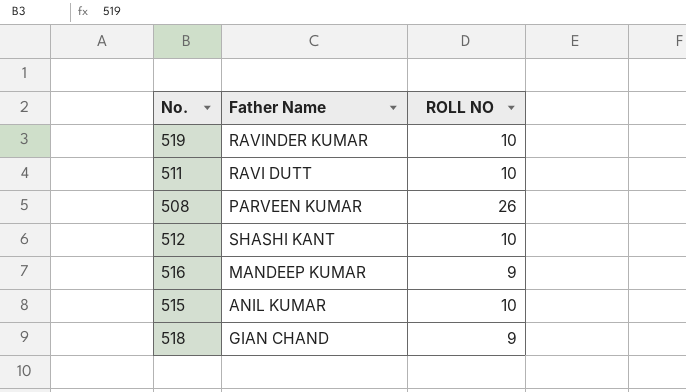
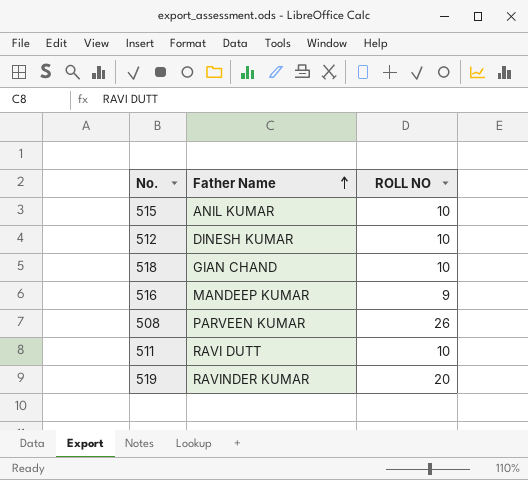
row order: none -> Father Name ascending
512 | Father Name: SHASHI KANT -> DINESH KUMAR
518 | ROLL NO: 9 -> 10
519 | ROLL NO: 10 -> 20

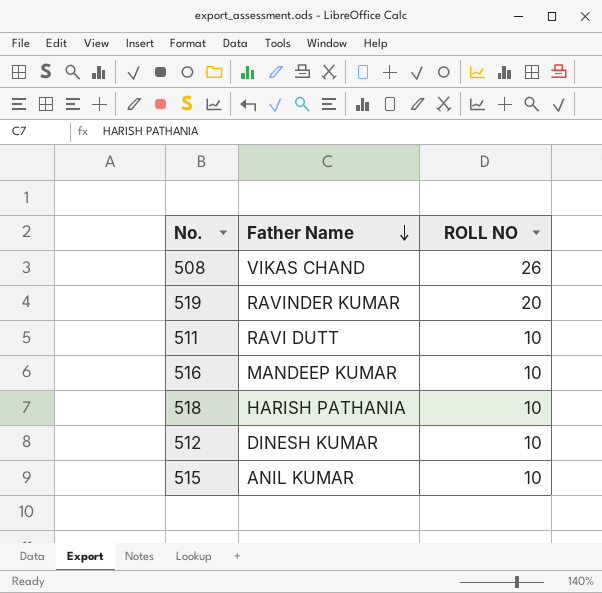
row order: Father Name ascending -> Father Name descending
508 | Father Name: PARVEEN KUMAR -> VIKAS CHAND
516 | ROLL NO: 9 -> 10
518 | Father Name: GIAN CHAND -> HARISH PATHANIA

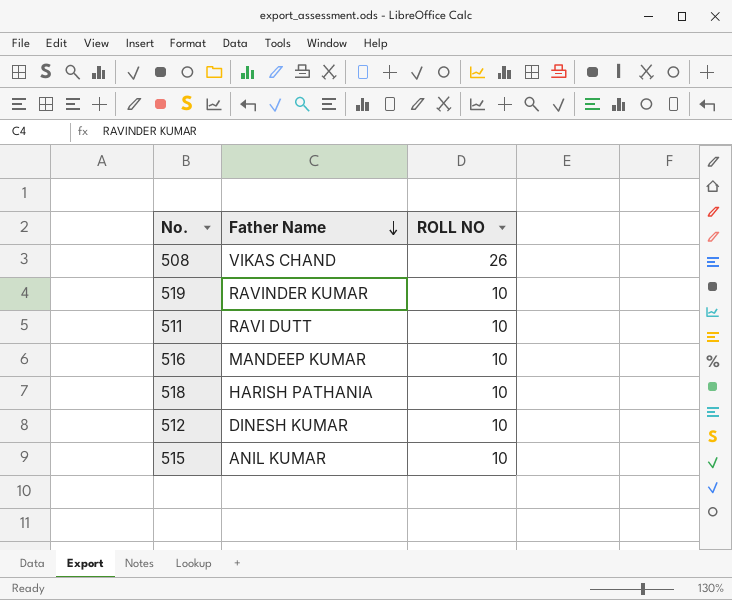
519 | ROLL NO: 20 -> 10

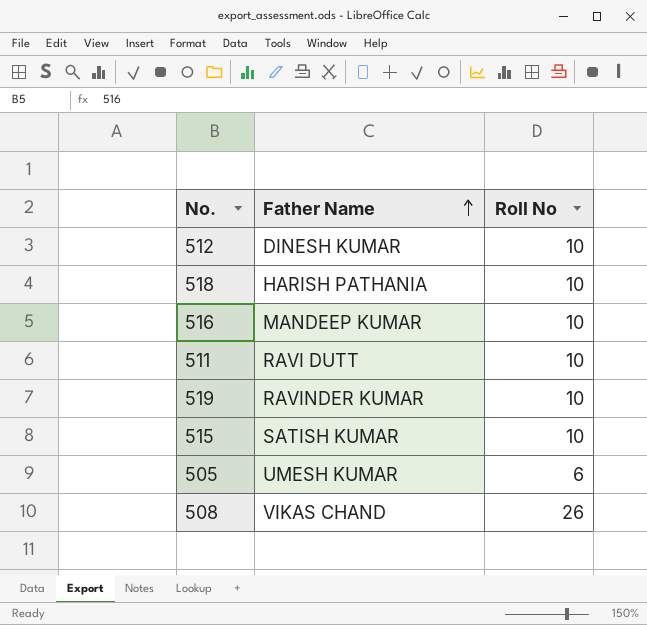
row order: Father Name descending -> Father Name ascending
column name: ROLL NO -> Roll No
515 | Father Name: ANIL KUMAR -> SATISH KUMAR
row 505: none -> UMESH KUMAR | 6

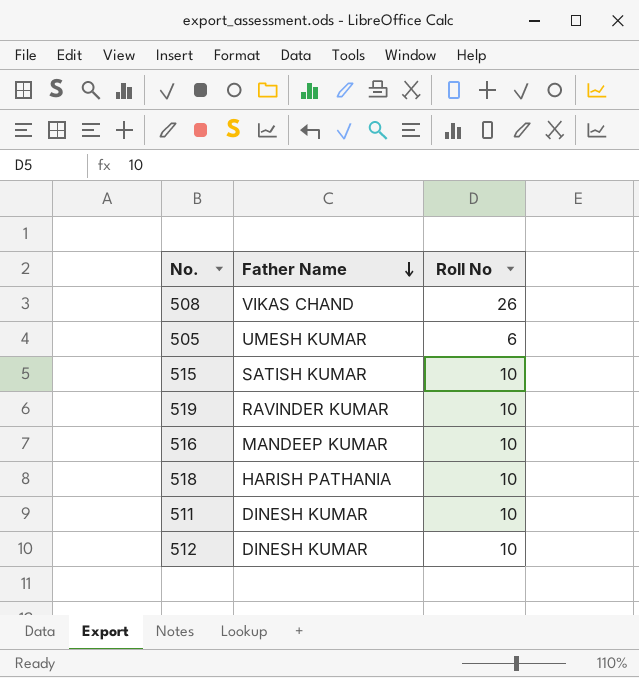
row order: Father Name ascending -> Father Name descending
511 | Father Name: RAVI DUTT -> DINESH KUMAR

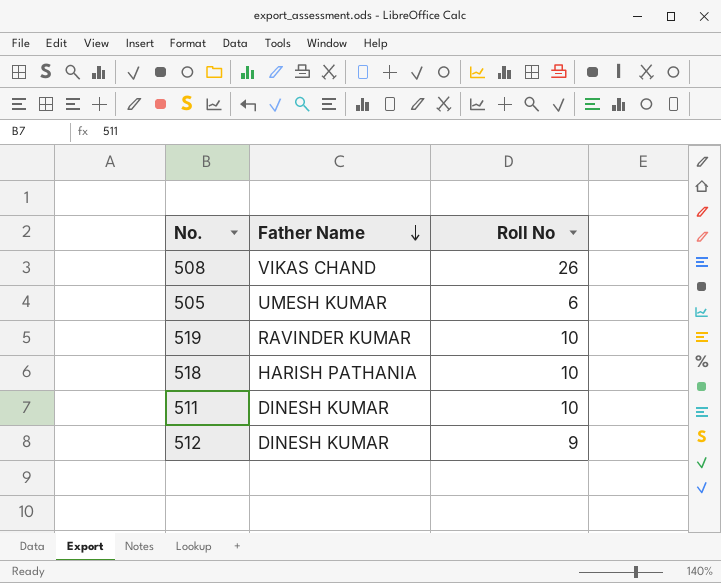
row 515: SATISH KUMAR | 10 -> none
row 516: MANDEEP KUMAR | 10 -> none
512 | Roll No: 10 -> 9

